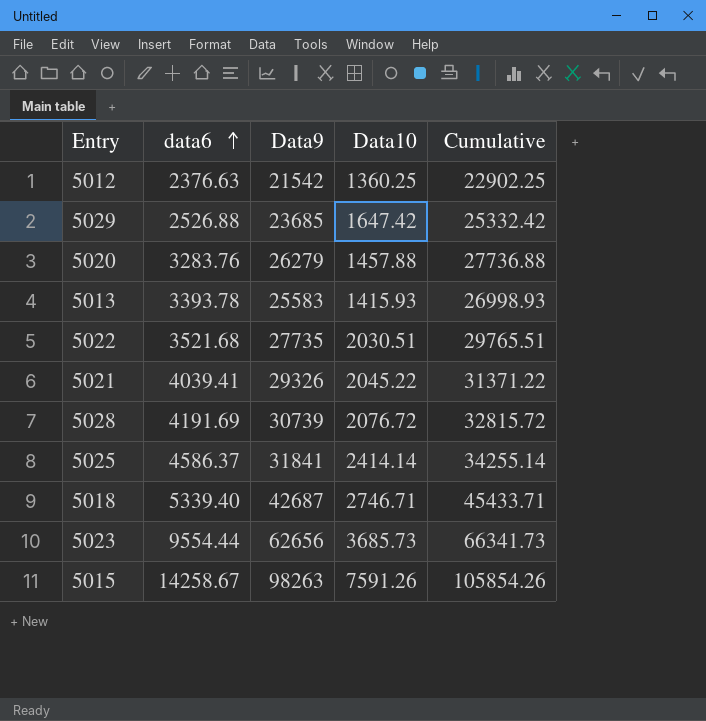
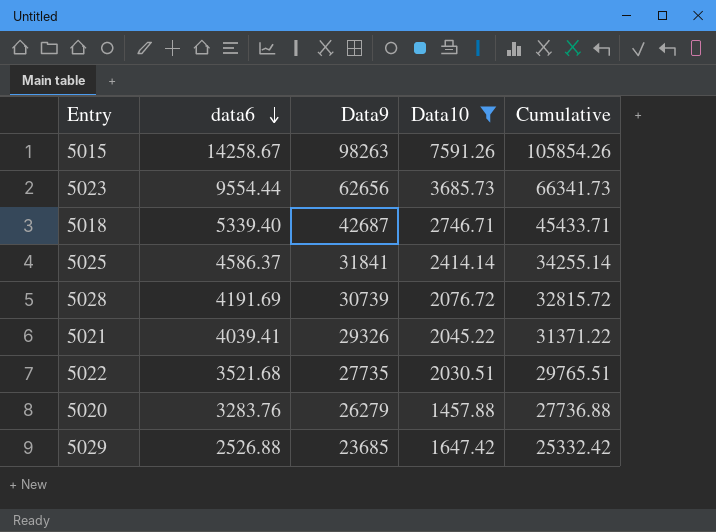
filter: none -> Data10 >= 1457.88
row order: data6 ascending -> data6 descending

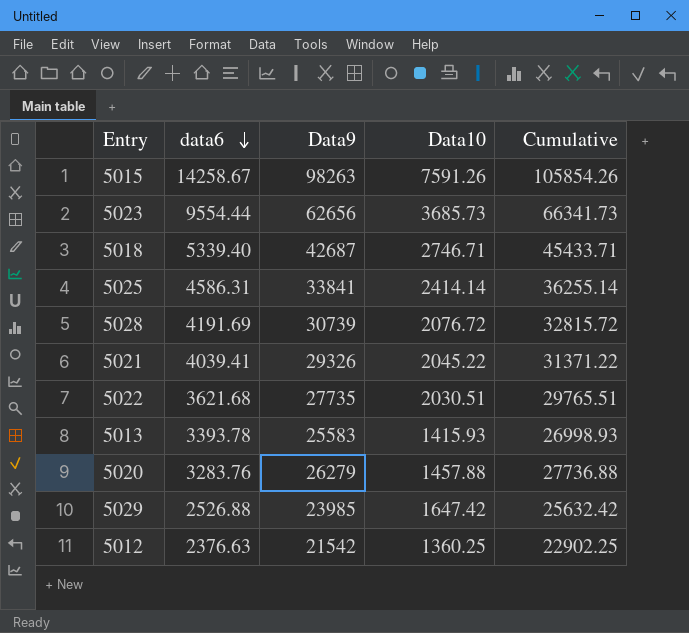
filter: Data10 >= 1457.88 -> none
5025 | data6: 4586.37 -> 4586.31
5025 | Data9: 31841 -> 33841
5025 | Cumulative: 34255.14 -> 36255.14
5022 | data6: 3521.68 -> 3621.68
5029 | Data9: 23685 -> 23985
5029 | Cumulative: 25332.42 -> 25632.42

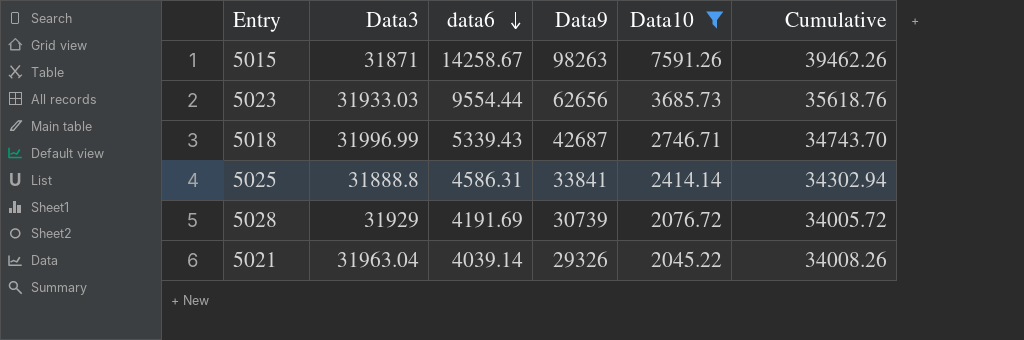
filter: none -> Data10 >= 2045.22
column Data3 | position: none -> 2
column Cumulative | formula: [Data9] + [Data10] -> [Data3] + [Data10]
5018 | data6: 5339.40 -> 5339.43
5021 | data6: 4039.41 -> 4039.14

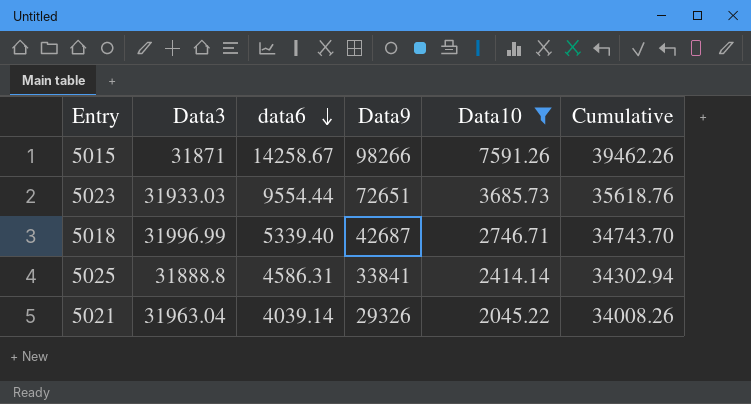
row 5028: 31929 | 4191.69 | 30739 | 2076.72 | 34005.72 -> none
5015 | Data9: 98263 -> 98266
5023 | Data9: 62656 -> 72651
5018 | data6: 5339.43 -> 5339.40

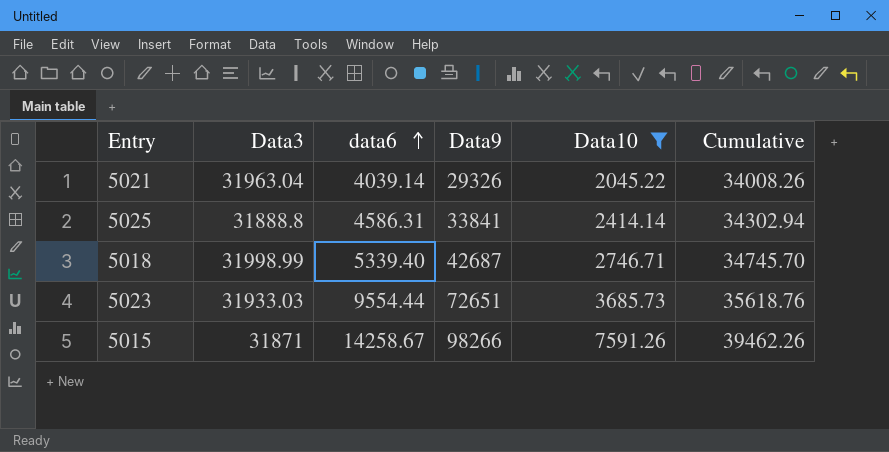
row order: data6 descending -> data6 ascending
5018 | Data3: 31996.99 -> 31998.99
5018 | Cumulative: 34743.70 -> 34745.70

